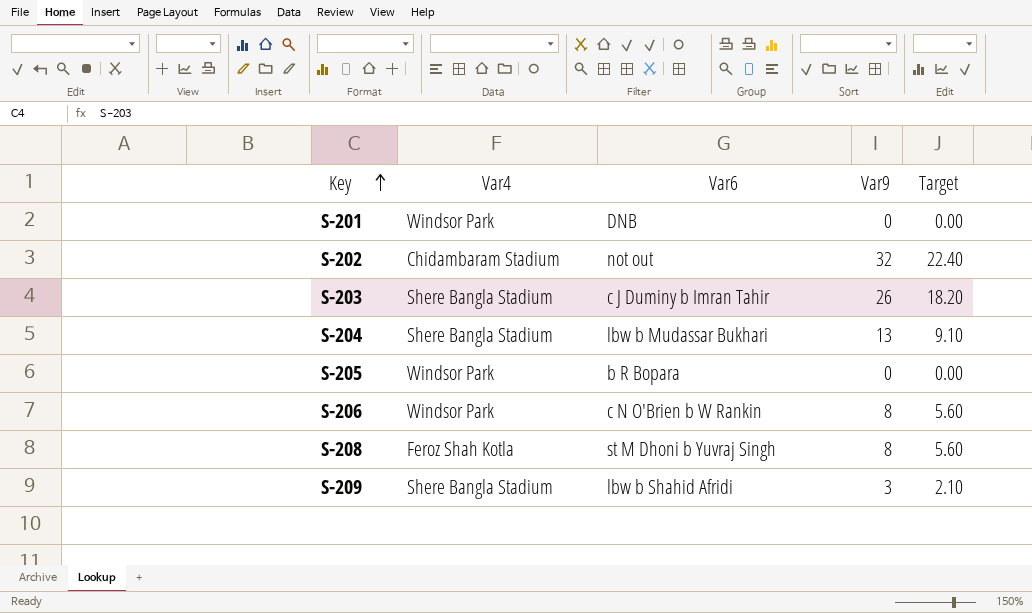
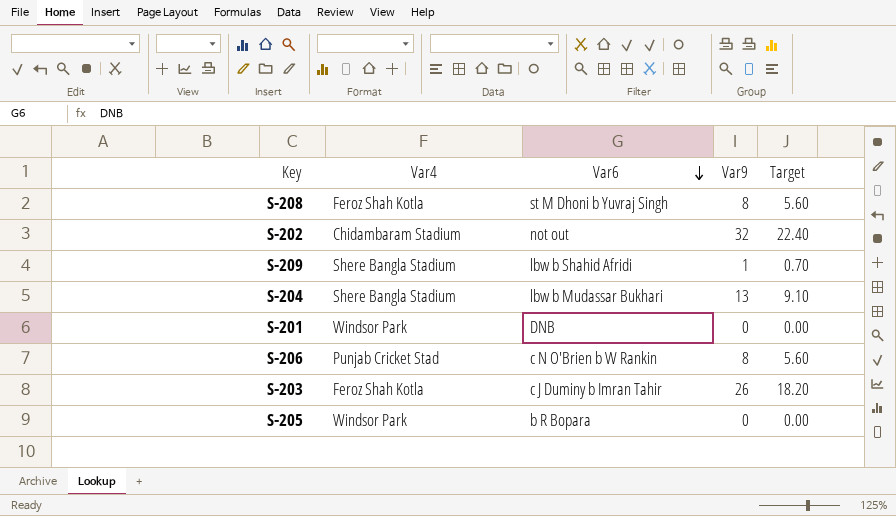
row order: Key ascending -> Var6 descending
S-209 | Var9: 3 -> 1
S-209 | Target: 2.10 -> 0.70
S-206 | Var4: Windsor Park -> Punjab Cricket Stad
S-203 | Var4: Shere Bangla Stadium -> Feroz Shah Kotla

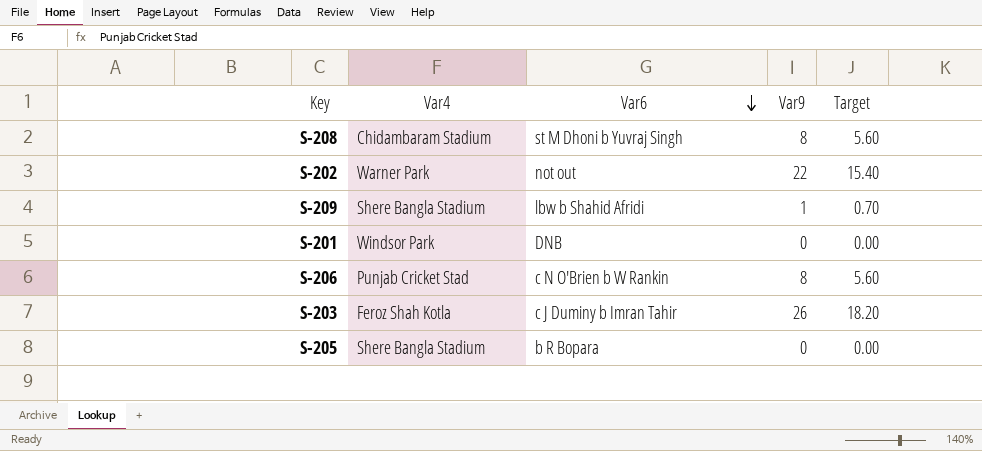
row S-204: Shere Bangla Stadium | lbw b Mudassar Bukhari | 13 | 9.10 -> none
S-208 | Var4: Feroz Shah Kotla -> Chidambaram Stadium
S-202 | Var4: Chidambaram Stadium -> Warner Park
S-202 | Var9: 32 -> 22
S-202 | Target: 22.40 -> 15.40
S-205 | Var4: Windsor Park -> Shere Bangla Stadium

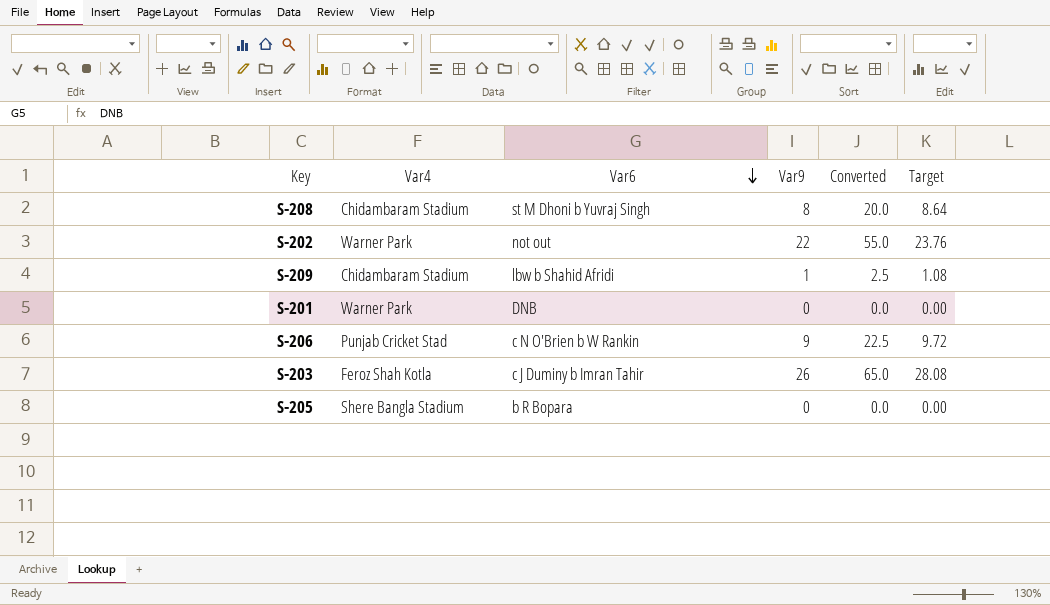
column Converted | formula: none -> [Var9] * 2.5
column Target | formula: [Var9] * 0.7 -> [Var9] * 1.08
S-209 | Var4: Shere Bangla Stadium -> Chidambaram Stadium
S-201 | Var4: Windsor Park -> Warner Park
S-206 | Var9: 8 -> 9

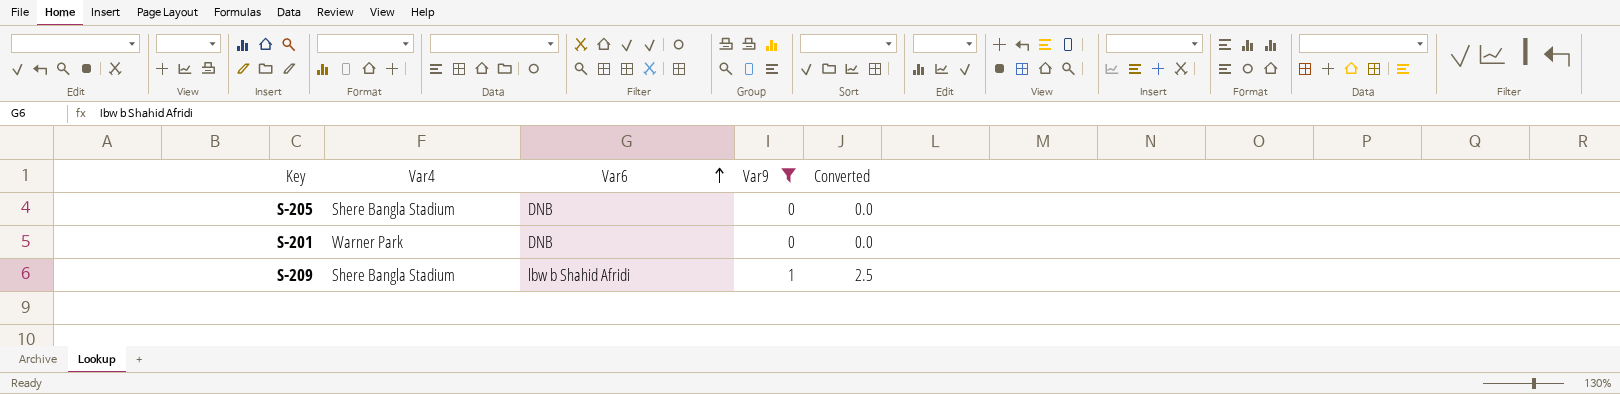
filter: none -> Var9 <= 1
row order: Var6 descending -> Var6 ascending
column Target | formula: [Var9] * 1.08 -> none
S-205 | Var6: b R Bopara -> DNB
S-209 | Var4: Chidambaram Stadium -> Shere Bangla Stadium

